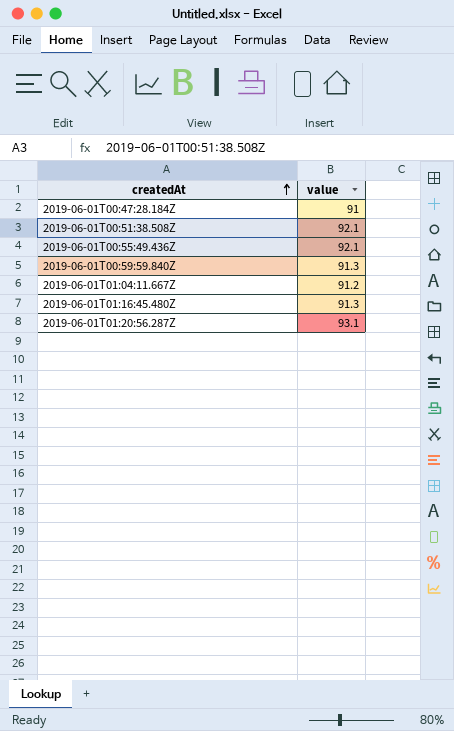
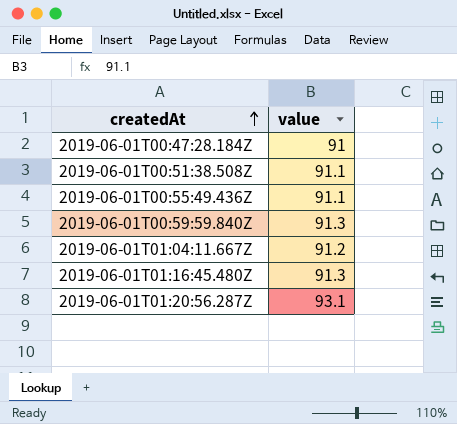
2019-06-01T00:51:38.508Z | value: 92.1 -> 91.1
2019-06-01T00:55:49.436Z | value: 92.1 -> 91.1

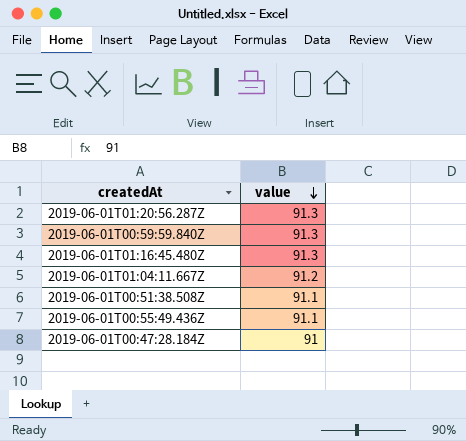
row order: createdAt ascending -> value descending
2019-06-01T01:20:56.287Z | value: 93.1 -> 91.3

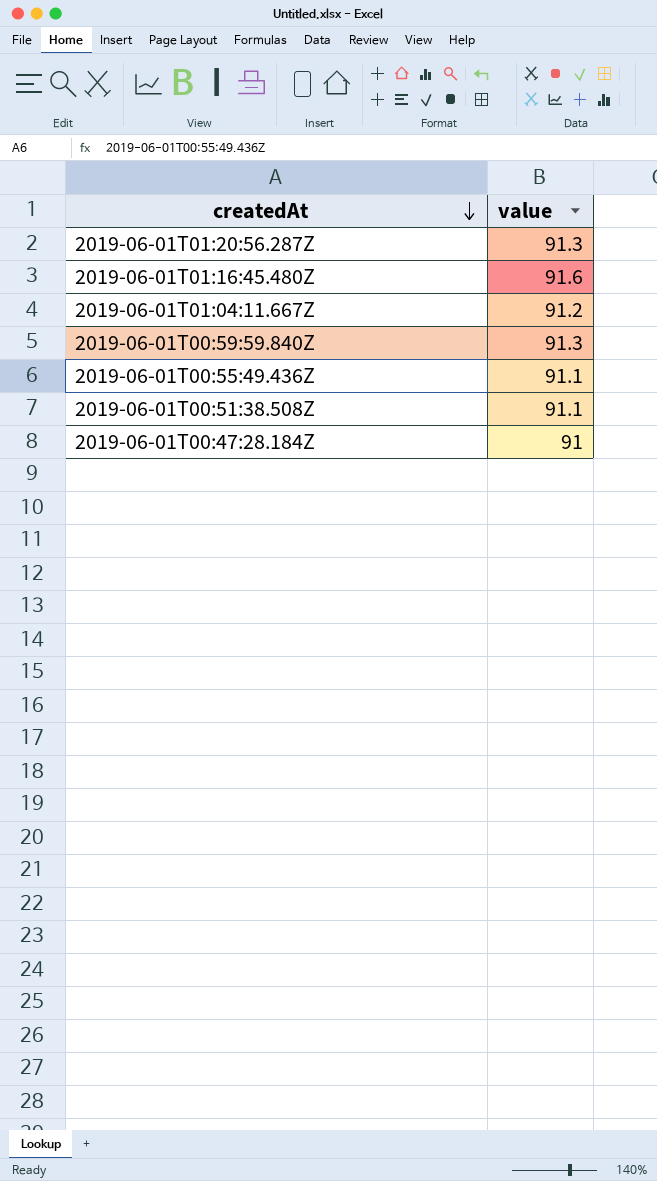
row order: value descending -> createdAt descending
2019-06-01T01:16:45.480Z | value: 91.3 -> 91.6

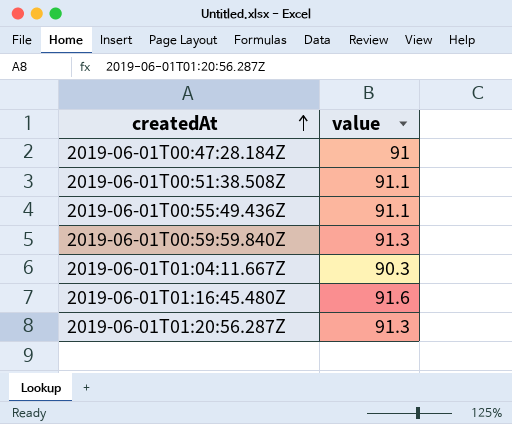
row order: createdAt descending -> createdAt ascending
2019-06-01T01:04:11.667Z | value: 91.2 -> 90.3

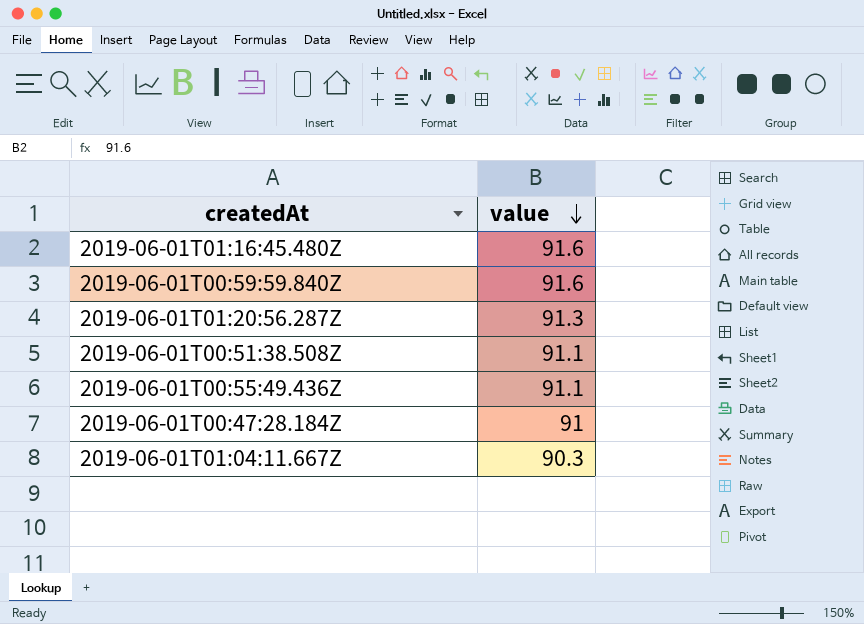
row order: createdAt ascending -> value descending
2019-06-01T00:59:59.840Z | value: 91.3 -> 91.6

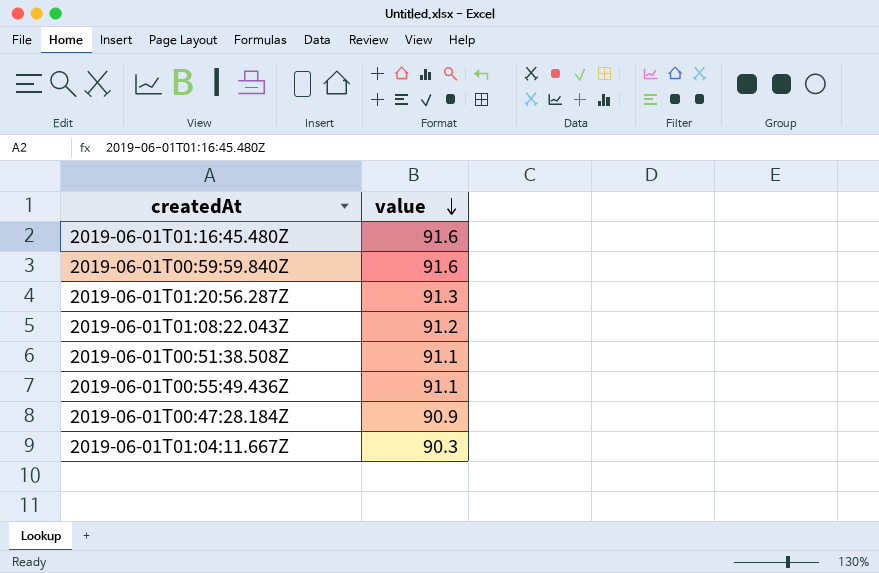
row 2019-06-01T01:08:22.043Z: none -> 91.2
2019-06-01T00:47:28.184Z | value: 91 -> 90.9

